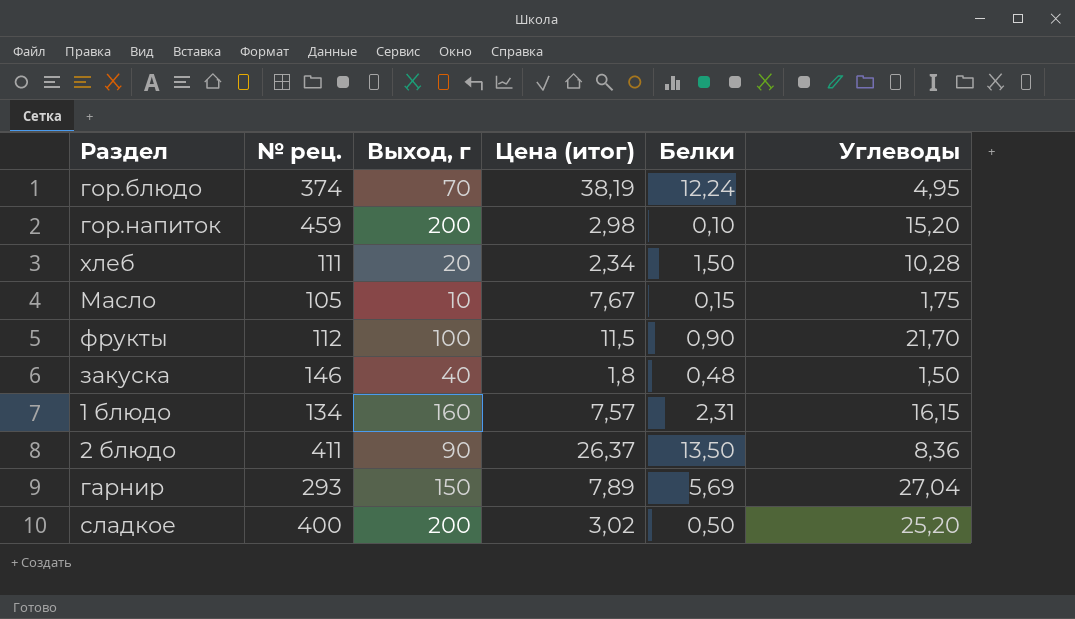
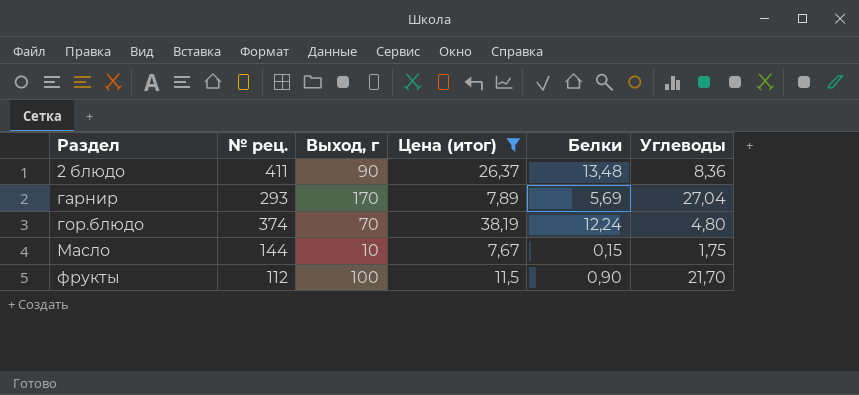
filter: none -> Цена (итог) >= 7,67
row order: none -> Раздел ascending
2 блюдо | Белки: 13,50 -> 13,48
гарнир | Выход, г: 150 -> 170
гор.блюдо | Углеводы: 4,95 -> 4,80
Масло | № рец.: 105 -> 144

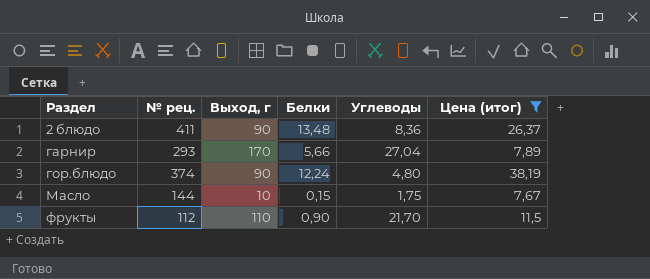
column Цена (итог) | position: 4 -> 6
гарнир | Белки: 5,69 -> 5,66
гор.блюдо | Выход, г: 70 -> 90
фрукты | Выход, г: 100 -> 110

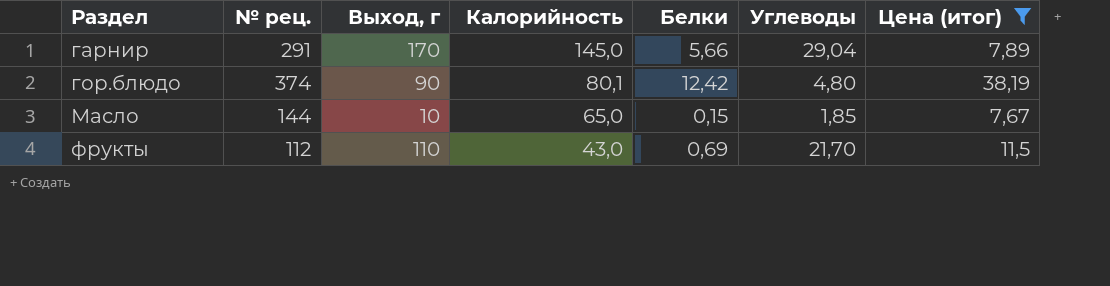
column Калорийность | position: none -> 4
row 2 блюдо: 411 | 90 | 13,48 | 8,36 | 26,37 -> none
гарнир | № рец.: 293 -> 291
гарнир | Углеводы: 27,04 -> 29,04
гор.блюдо | Белки: 12,24 -> 12,42
Масло | Углеводы: 1,75 -> 1,85
фрукты | Белки: 0,90 -> 0,69

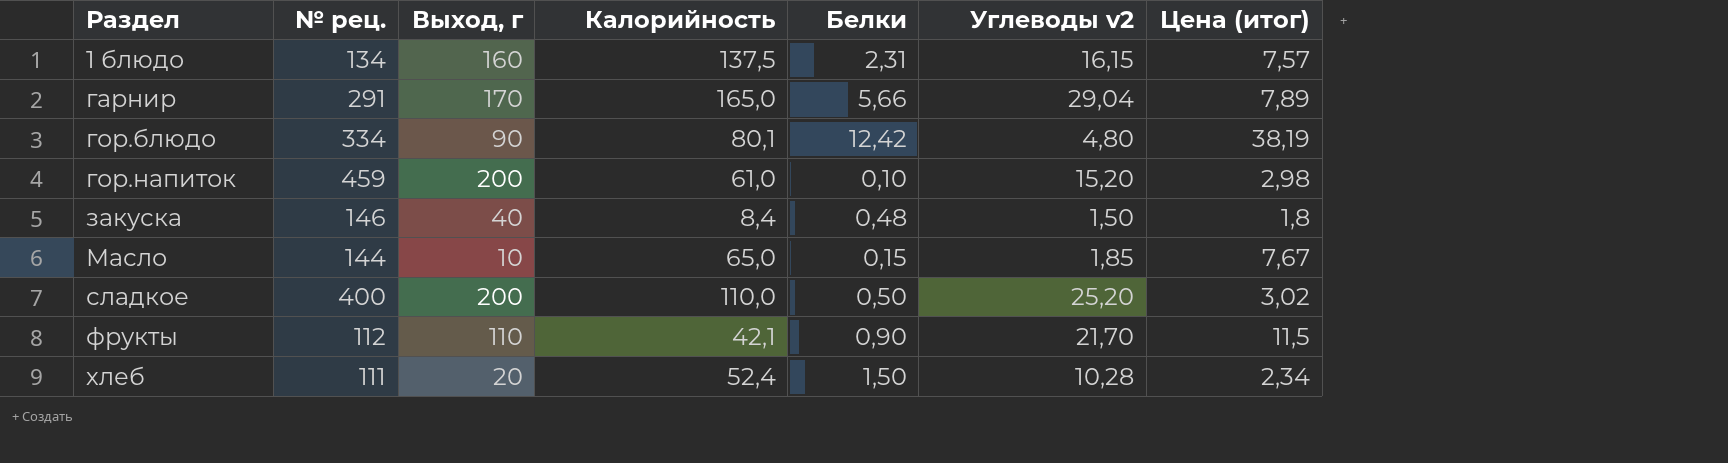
filter: Цена (итог) >= 7,67 -> none
column name: Углеводы -> Углеводы v2
гарнир | Калорийность: 145,0 -> 165,0
гор.блюдо | № рец.: 374 -> 334
фрукты | Калорийность: 43,0 -> 42,1
фрукты | Белки: 0,69 -> 0,90

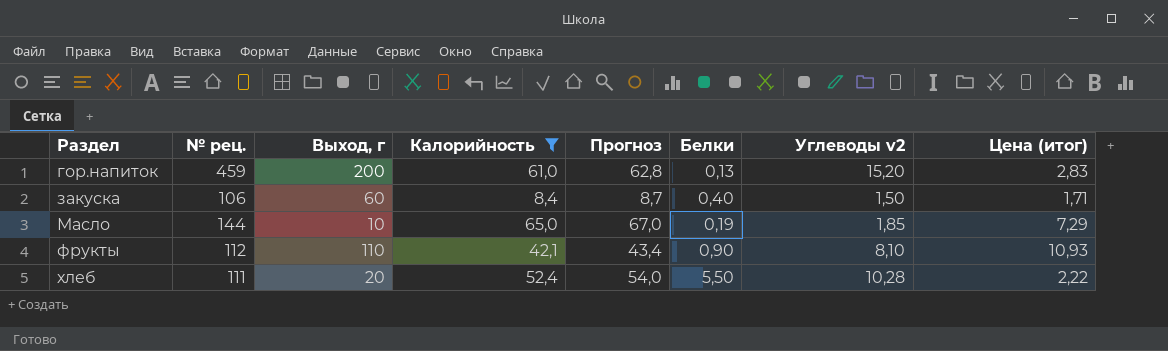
filter: none -> Калорийность <= 65,0
column Прогноз | formula: none -> [Калорийность] * 1,03
гор.напиток | Белки: 0,10 -> 0,13
гор.напиток | Цена (итог): 2,98 -> 2,83
закуска | № рец.: 146 -> 106
закуска | Выход, г: 40 -> 60
закуска | Белки: 0,48 -> 0,40
закуска | Цена (итог): 1,8 -> 1,71
Масло | Белки: 0,15 -> 0,19
Масло | Цена (итог): 7,67 -> 7,29
фрукты | Углеводы v2: 21,70 -> 8,10
фрукты | Цена (итог): 11,5 -> 10,93
хлеб | Белки: 1,50 -> 5,50
хлеб | Цена (итог): 2,34 -> 2,22

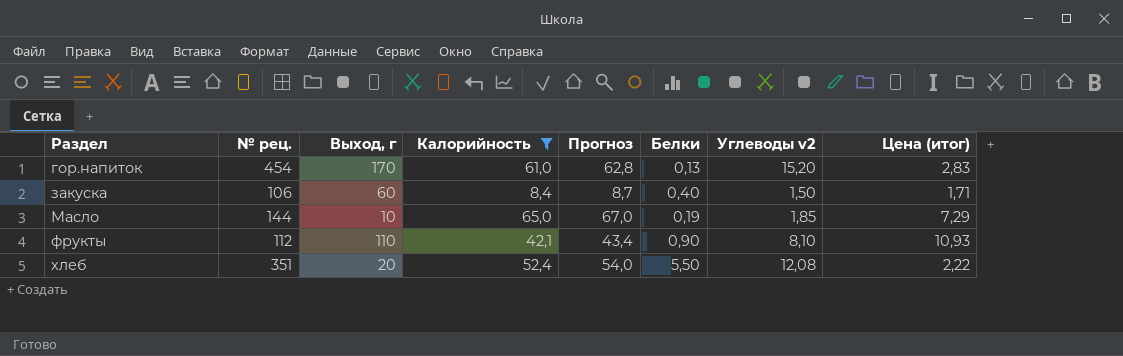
гор.напиток | № рец.: 459 -> 454
гор.напиток | Выход, г: 200 -> 170
хлеб | № рец.: 111 -> 351
хлеб | Углеводы v2: 10,28 -> 12,08

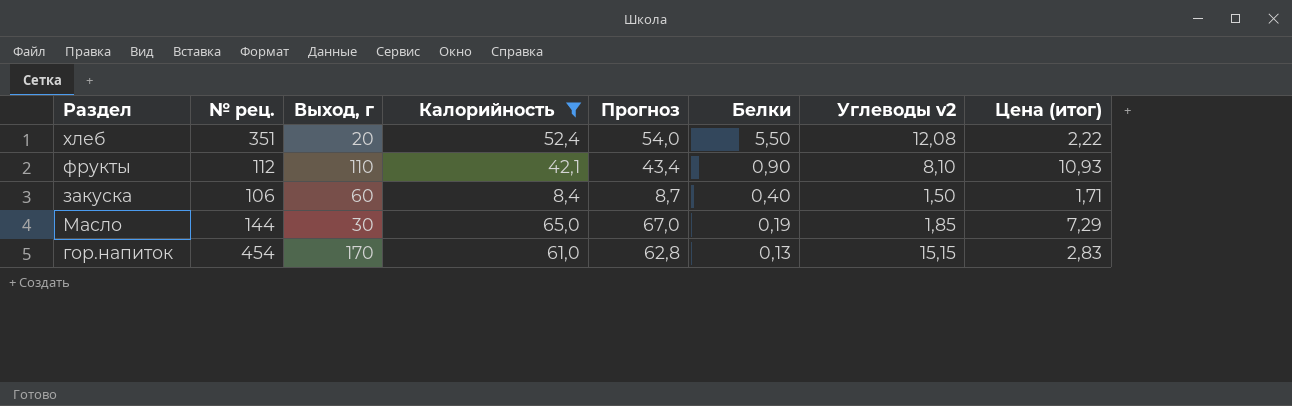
row order: Раздел ascending -> Белки descending
Масло | Выход, г: 10 -> 30
гор.напиток | Углеводы v2: 15,20 -> 15,15

